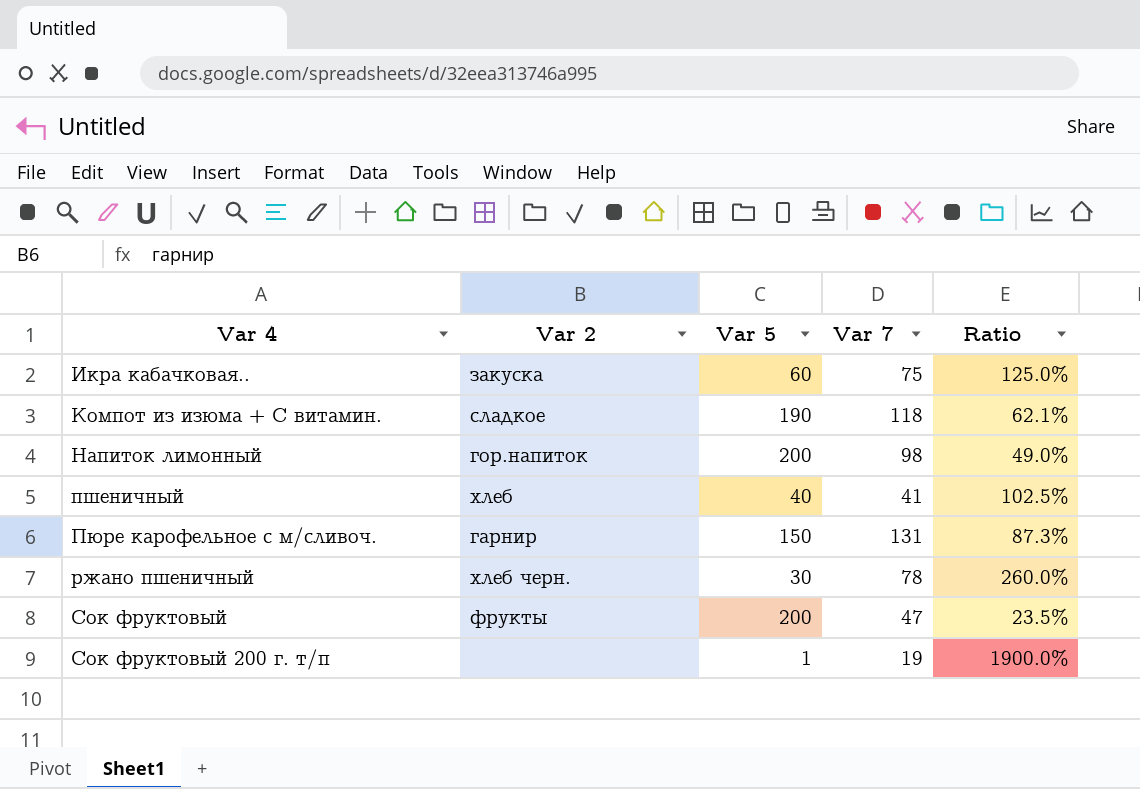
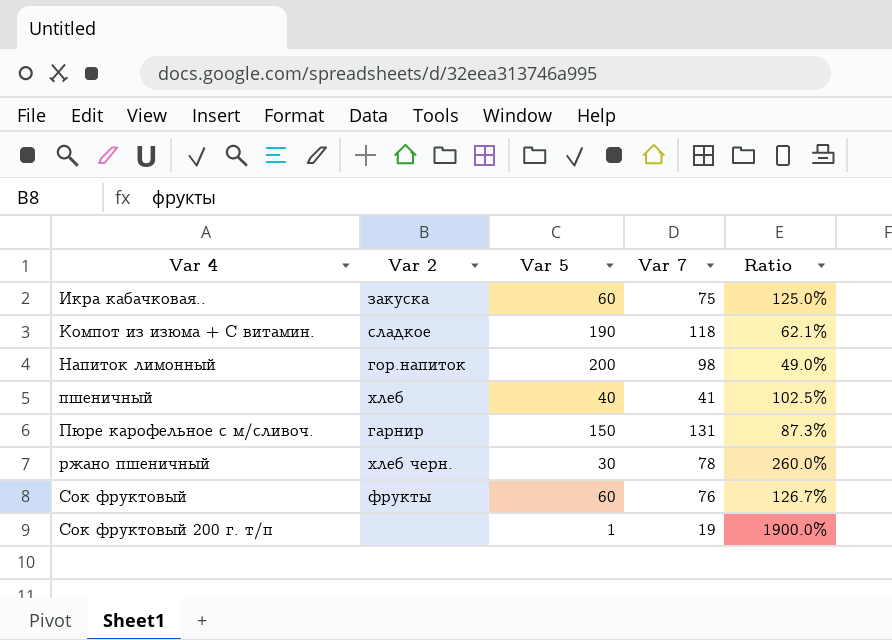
Сок фруктовый | Var 5: 200 -> 60
Сок фруктовый | Var 7: 47 -> 76
Сок фруктовый | Ratio: 23.5% -> 126.7%

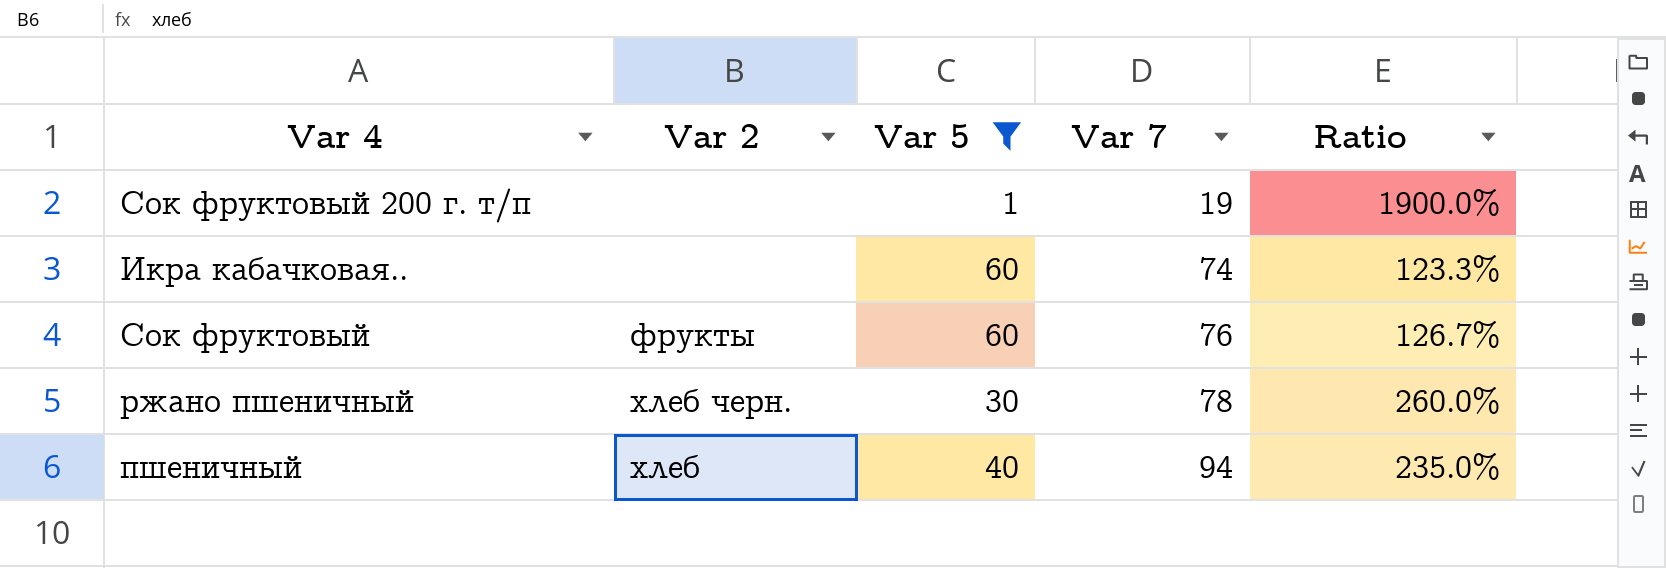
filter: none -> Var 5 <= 60
row order: Var 4 ascending -> Var 7 ascending
Икра кабачковая.. | Var 2: закуска -> none
Икра кабачковая.. | Var 7: 75 -> 74
Икра кабачковая.. | Ratio: 125.0% -> 123.3%
пшеничный | Var 7: 41 -> 94
пшеничный | Ratio: 102.5% -> 235.0%

